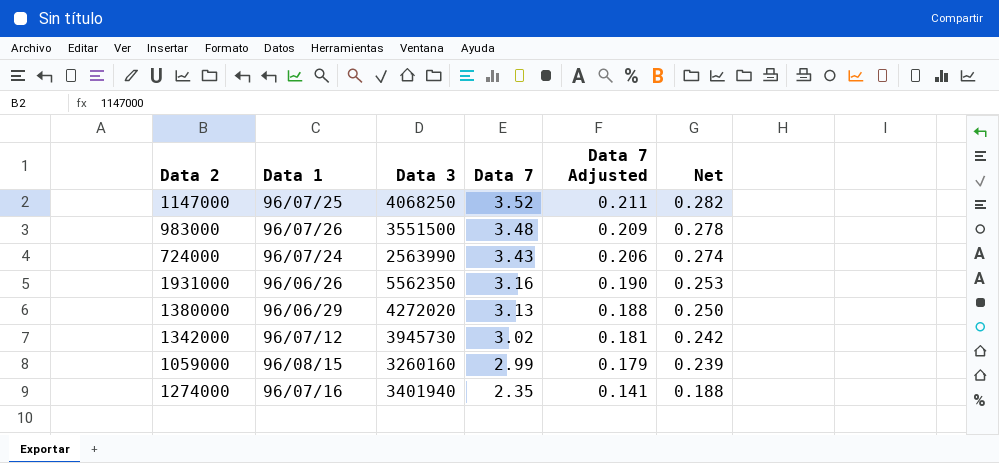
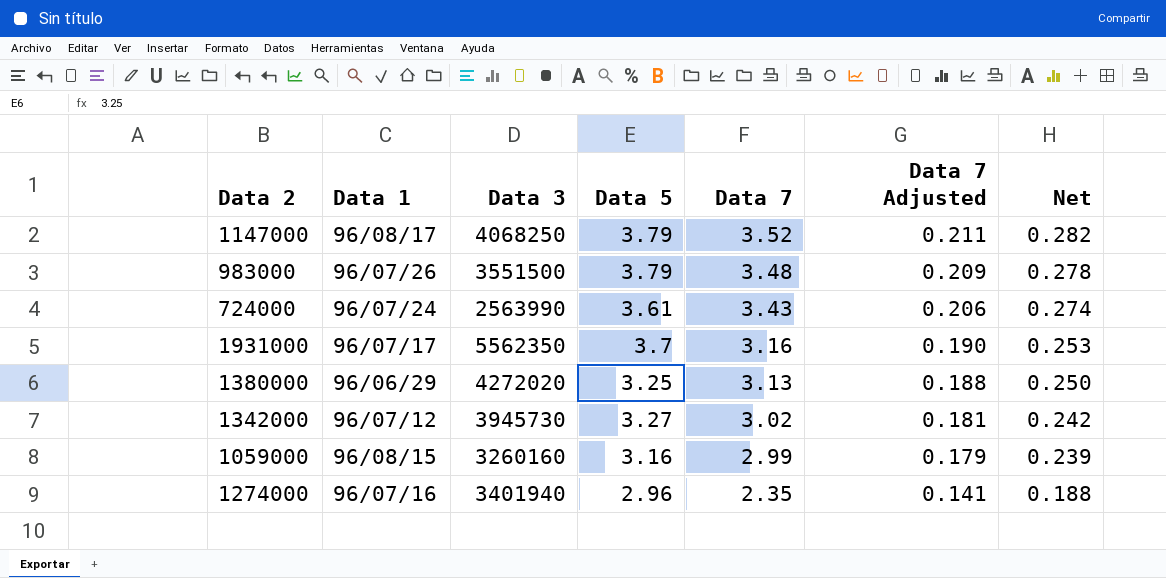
column Data 5 | position: none -> 4
1147000 | Data 1: 96/07/25 -> 96/08/17
1931000 | Data 1: 96/06/26 -> 96/07/17

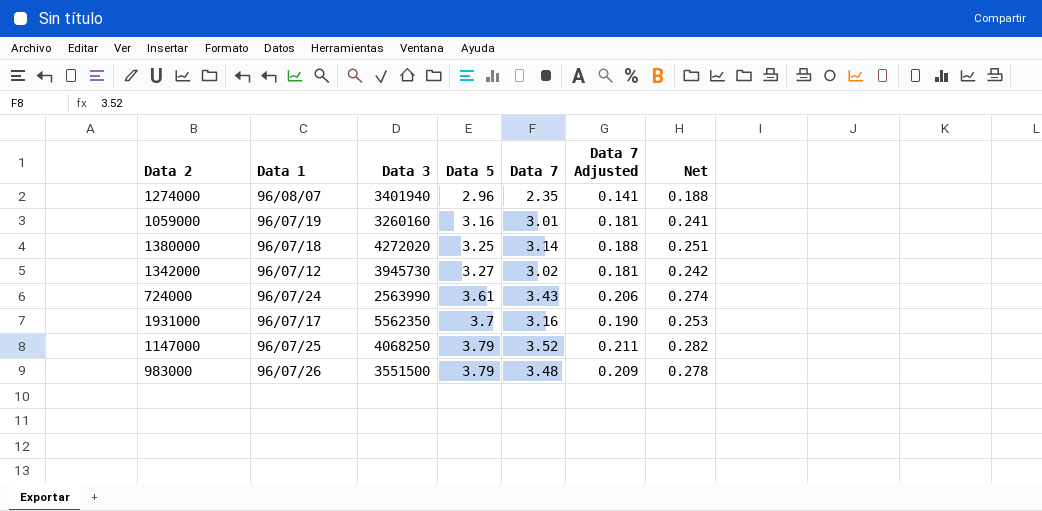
row order: Data 7 descending -> Data 5 ascending
1274000 | Data 1: 96/07/16 -> 96/08/07
1059000 | Data 1: 96/08/15 -> 96/07/19
1059000 | Data 7: 2.99 -> 3.01
1059000 | Data 7 Adjusted: 0.179 -> 0.181
1059000 | Net: 0.239 -> 0.241
1380000 | Data 1: 96/06/29 -> 96/07/18
1380000 | Data 7: 3.13 -> 3.14
1380000 | Net: 0.250 -> 0.251
1147000 | Data 1: 96/08/17 -> 96/07/25

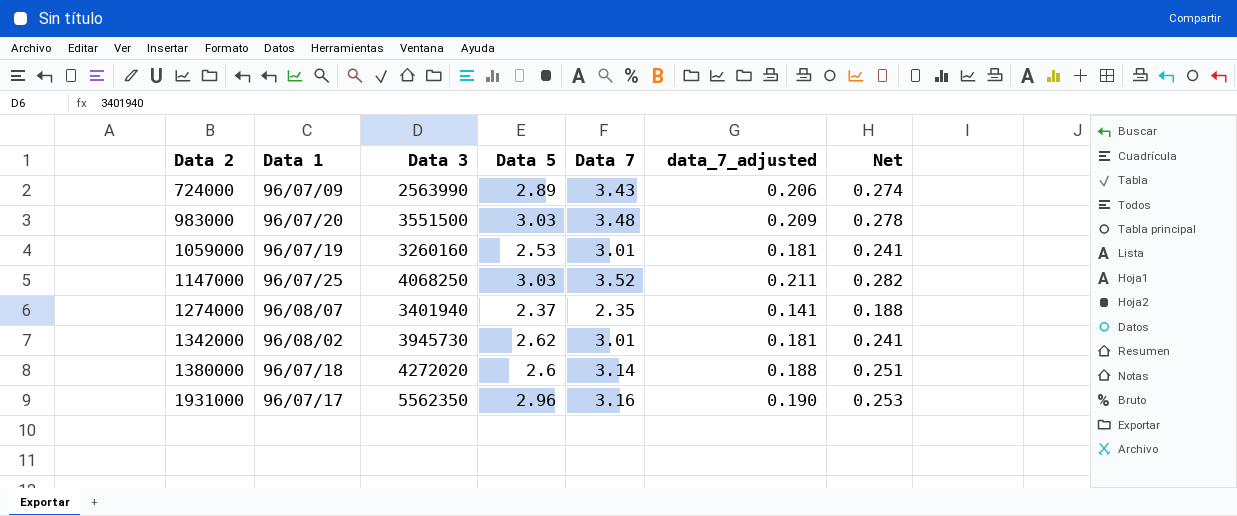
row order: Data 5 ascending -> Data 2 ascending
column name: Data 7 Adjusted -> data_7_adjusted
724000 | Data 1: 96/07/24 -> 96/07/09
724000 | Data 5: 3.61 -> 2.89
983000 | Data 1: 96/07/26 -> 96/07/20
983000 | Data 5: 3.79 -> 3.03
1059000 | Data 5: 3.16 -> 2.53
1147000 | Data 5: 3.79 -> 3.03
1274000 | Data 5: 2.96 -> 2.37
1342000 | Data 1: 96/07/12 -> 96/08/02
1342000 | Data 5: 3.27 -> 2.62
1342000 | Data 7: 3.02 -> 3.01
1342000 | Net: 0.242 -> 0.241
1380000 | Data 5: 3.25 -> 2.6
1931000 | Data 5: 3.7 -> 2.96

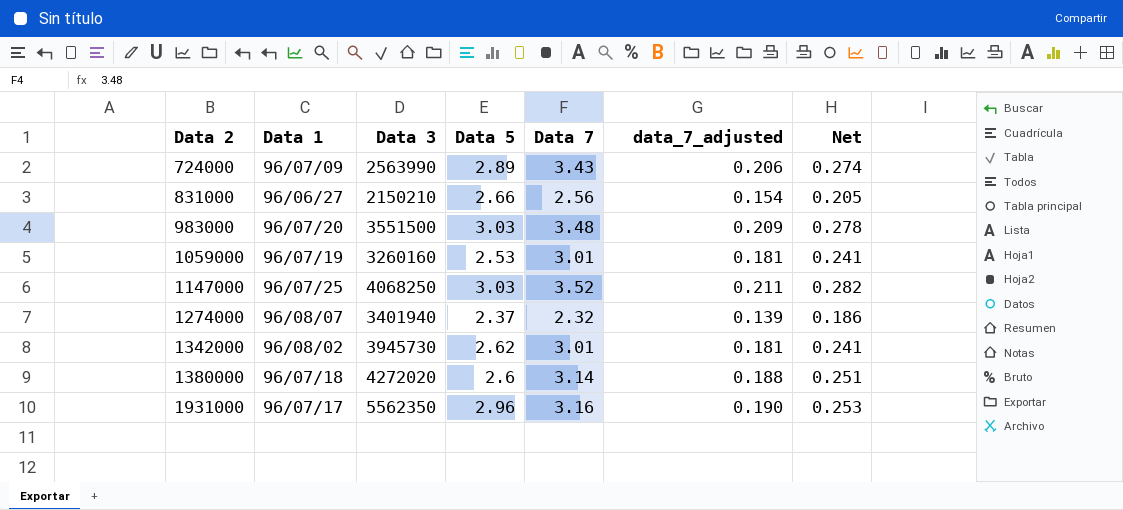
row 831000: none -> 96/06/27 | 2150210 | 2.66 | 2.56 | 0.154 | 0.205
1274000 | Data 7: 2.35 -> 2.32
1274000 | data_7_adjusted: 0.141 -> 0.139
1274000 | Net: 0.188 -> 0.186

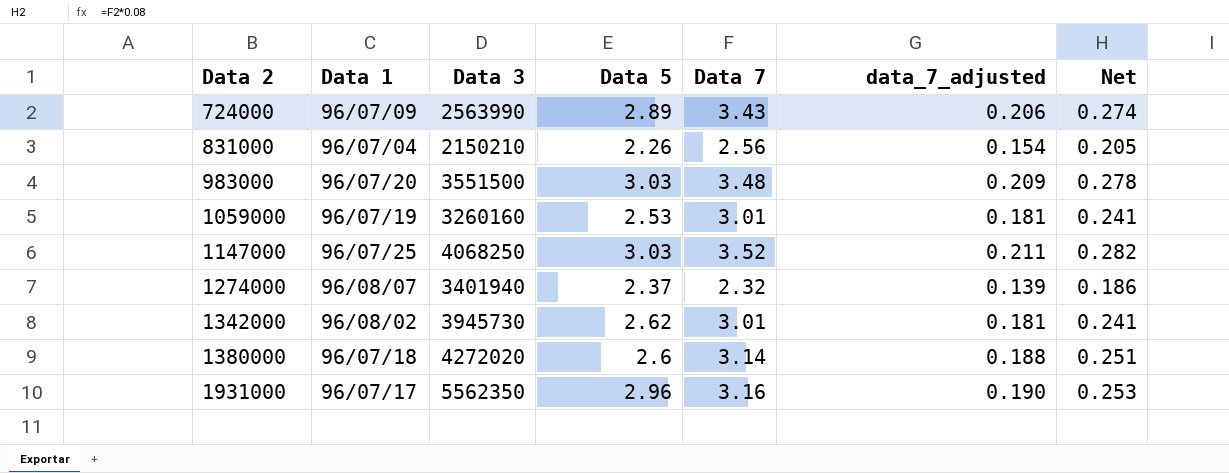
831000 | Data 1: 96/06/27 -> 96/07/04
831000 | Data 5: 2.66 -> 2.26

